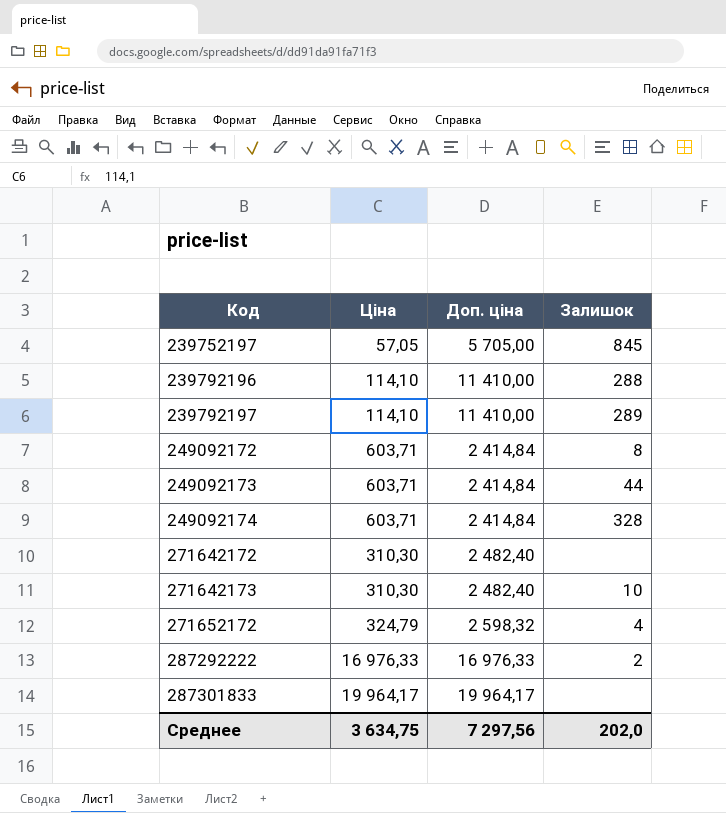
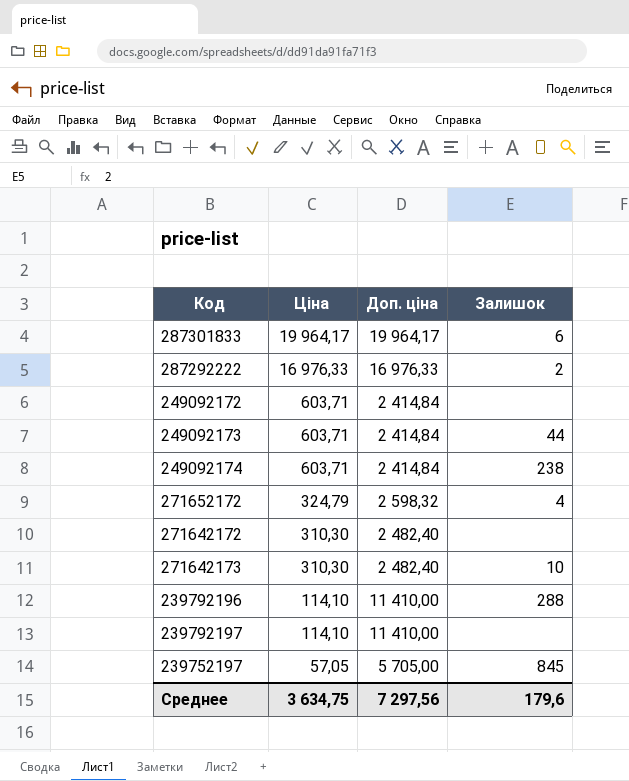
row order: Код ascending -> Ціна descending
287301833 | Залишок: none -> 6
249092172 | Залишок: 8 -> none
249092174 | Залишок: 328 -> 238
239792197 | Залишок: 289 -> none
Среднее | Залишок: 202,0 -> 179,6

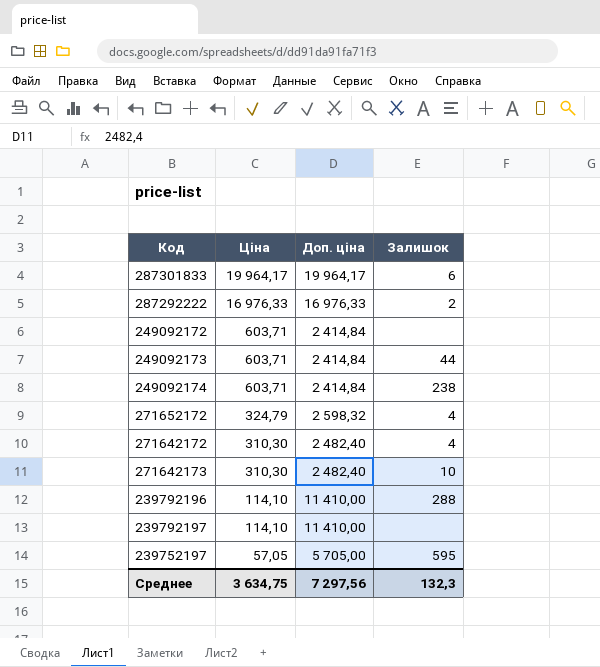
271642172 | Залишок: none -> 4
239752197 | Залишок: 845 -> 595
Среднее | Залишок: 179,6 -> 132,3

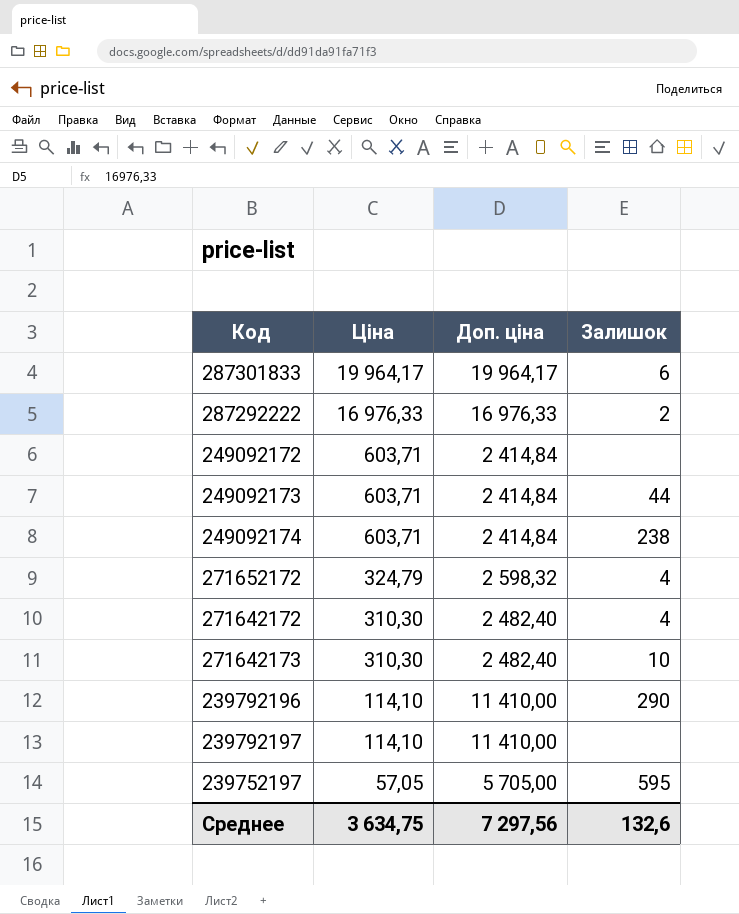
239792196 | Залишок: 288 -> 290
Среднее | Залишок: 132,3 -> 132,6

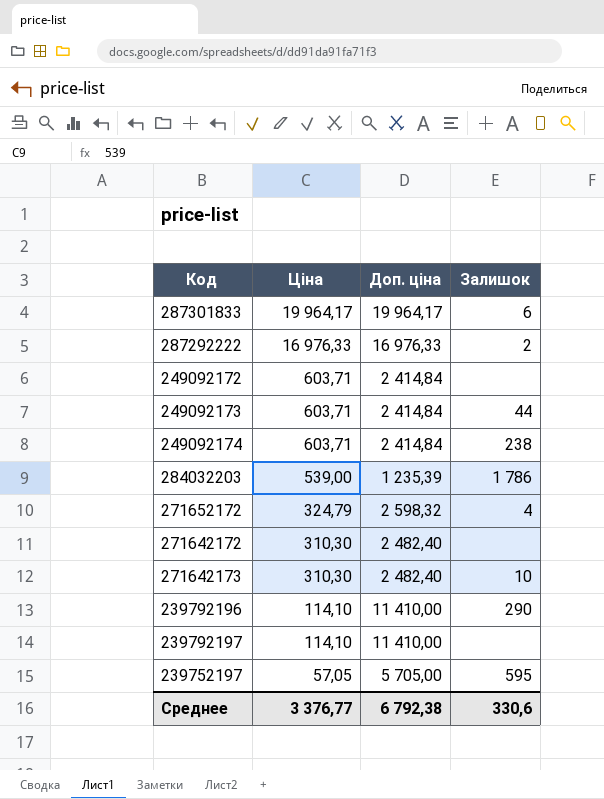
row 284032203: none -> 539,00 | 1 235,39 | 1 786
271642172 | Залишок: 4 -> none
Среднее | Ціна: 3 634,75 -> 3 376,77
Среднее | Доп. ціна: 7 297,56 -> 6 792,38
Среднее | Залишок: 132,6 -> 330,6

